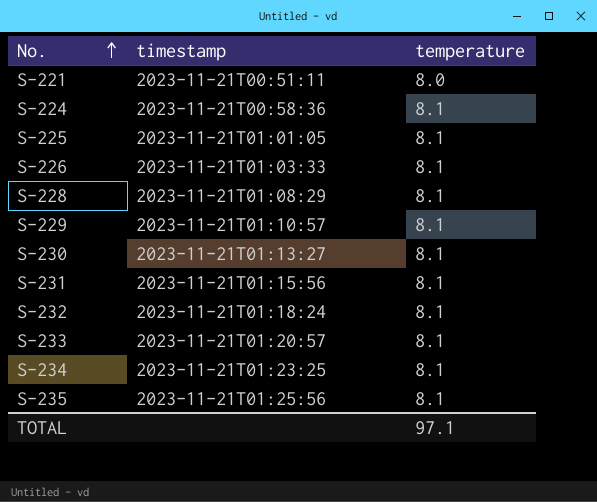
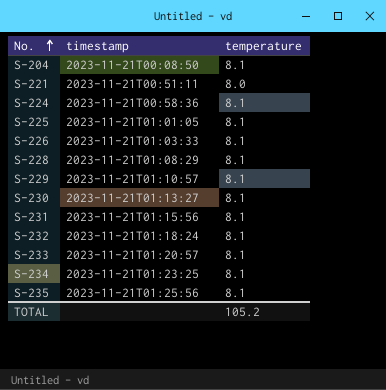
row S-204: none -> 2023-11-21T00:08:50 | 8.1
TOTAL | temperature: 97.1 -> 105.2

